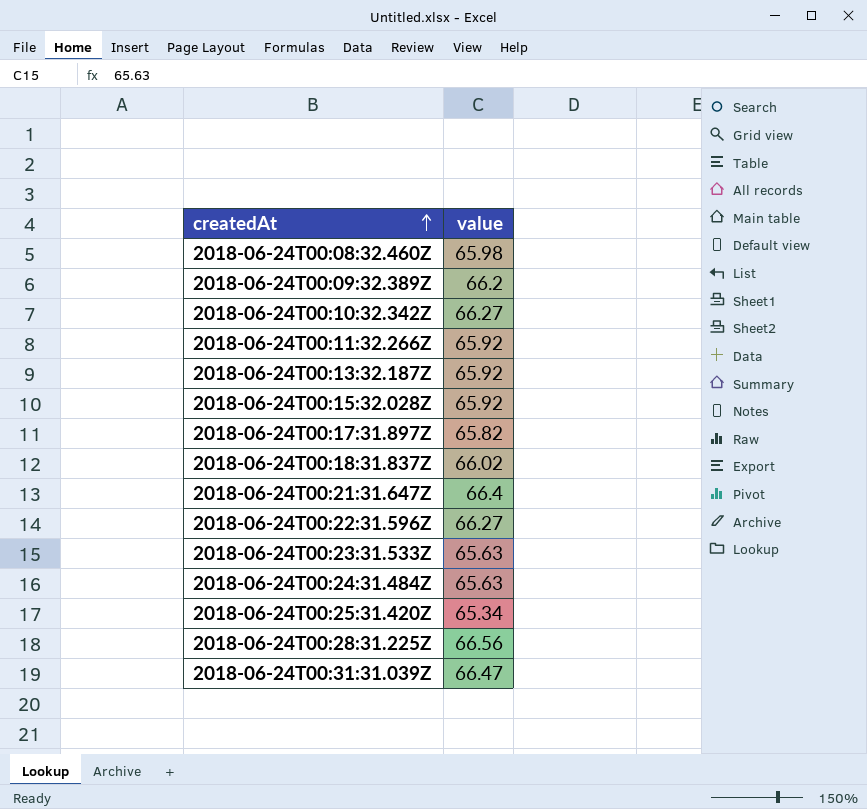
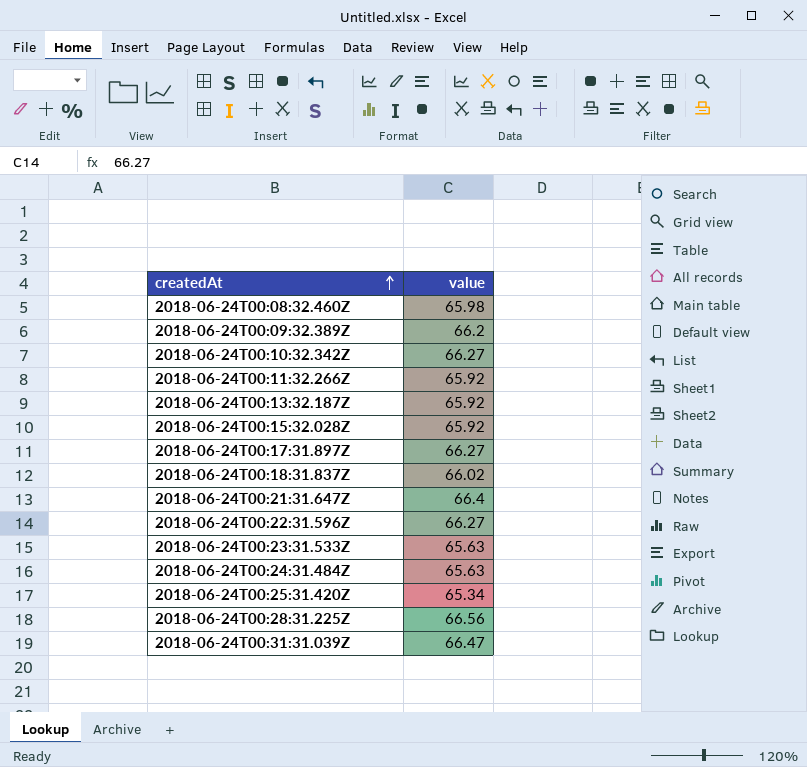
2018-06-24T00:17:31.897Z | value: 65.82 -> 66.27

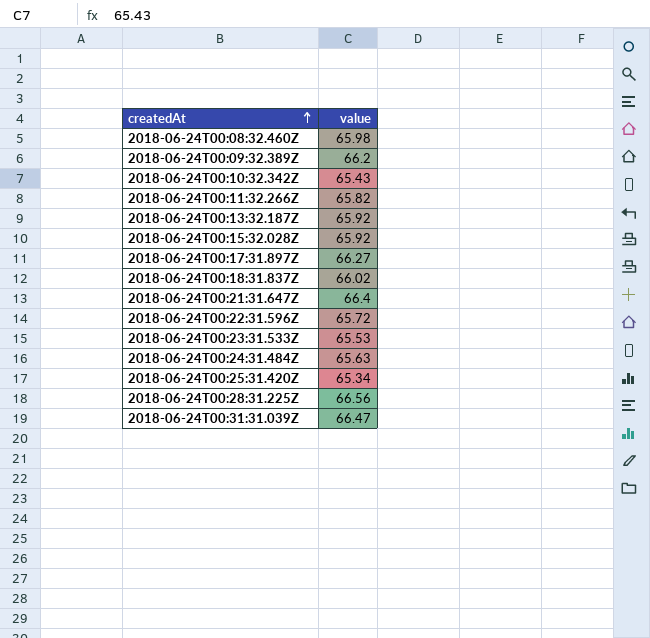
2018-06-24T00:10:32.342Z | value: 66.27 -> 65.43
2018-06-24T00:11:32.266Z | value: 65.92 -> 65.82
2018-06-24T00:22:31.596Z | value: 66.27 -> 65.72
2018-06-24T00:23:31.533Z | value: 65.63 -> 65.53

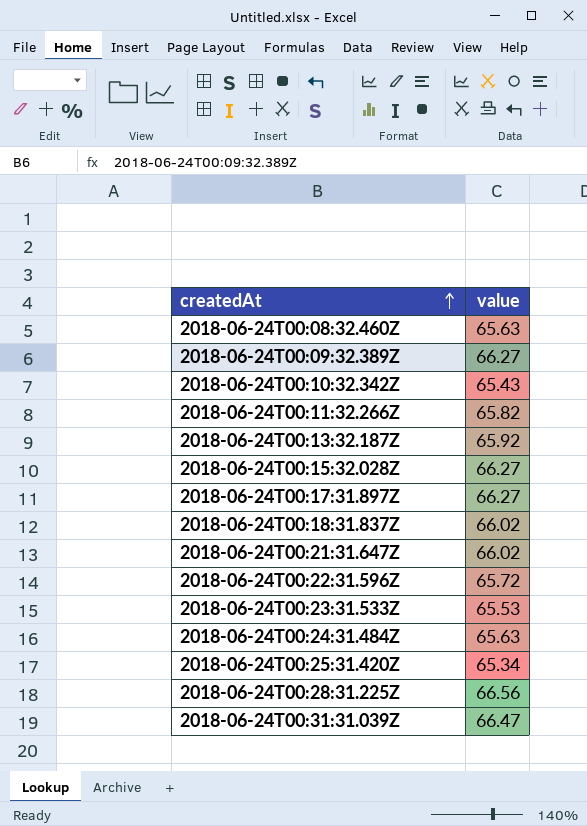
2018-06-24T00:08:32.460Z | value: 65.98 -> 65.63
2018-06-24T00:09:32.389Z | value: 66.2 -> 66.27
2018-06-24T00:15:32.028Z | value: 65.92 -> 66.27
2018-06-24T00:21:31.647Z | value: 66.4 -> 66.02

